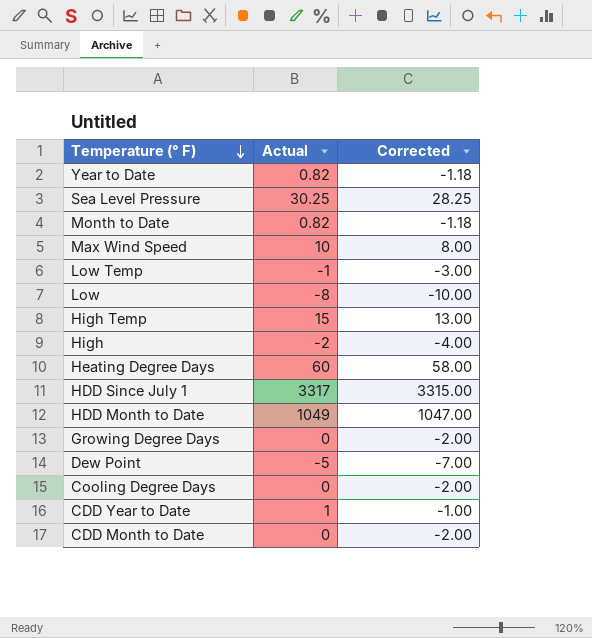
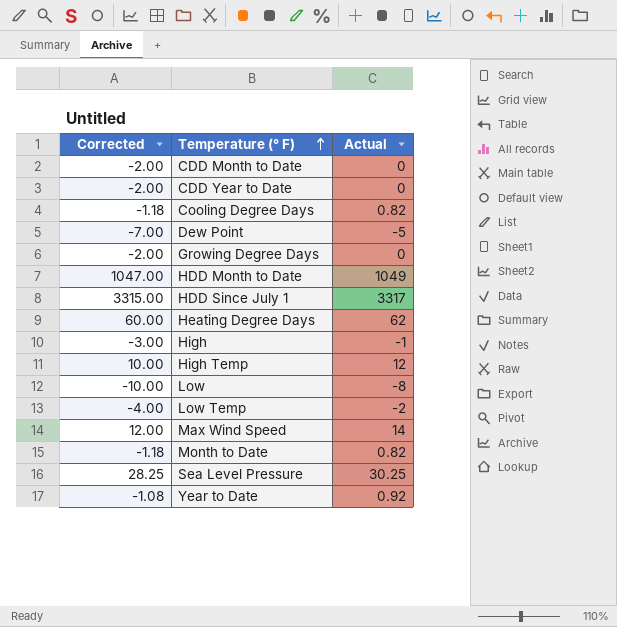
row order: Temperature (° F) descending -> Temperature (° F) ascending
column Corrected | position: 3 -> 1
CDD Year to Date | Corrected: -1.00 -> -2.00
CDD Year to Date | Actual: 1 -> 0
Cooling Degree Days | Corrected: -2.00 -> -1.18
Cooling Degree Days | Actual: 0 -> 0.82
Heating Degree Days | Corrected: 58.00 -> 60.00
Heating Degree Days | Actual: 60 -> 62
High | Corrected: -4.00 -> -3.00
High | Actual: -2 -> -1
High Temp | Corrected: 13.00 -> 10.00
High Temp | Actual: 15 -> 12
Low Temp | Corrected: -3.00 -> -4.00
Low Temp | Actual: -1 -> -2
Max Wind Speed | Corrected: 8.00 -> 12.00
Max Wind Speed | Actual: 10 -> 14
Year to Date | Corrected: -1.18 -> -1.08
Year to Date | Actual: 0.82 -> 0.92

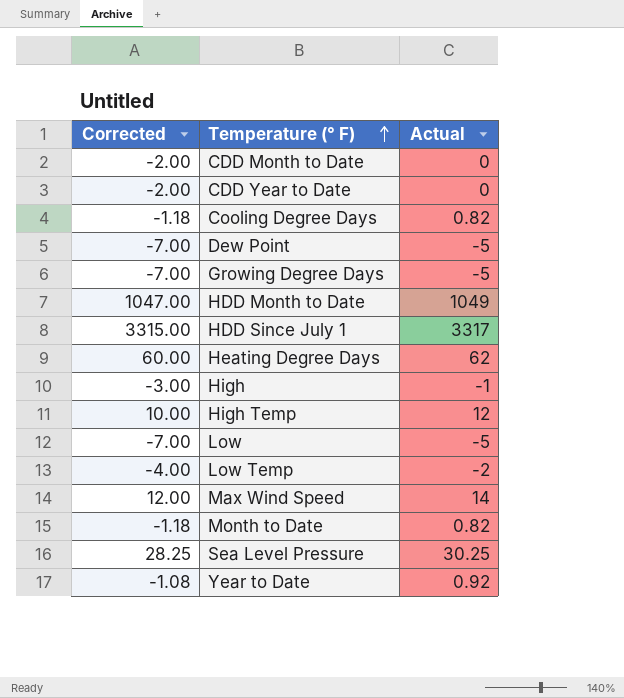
Growing Degree Days | Corrected: -2.00 -> -7.00
Growing Degree Days | Actual: 0 -> -5
Low | Corrected: -10.00 -> -7.00
Low | Actual: -8 -> -5

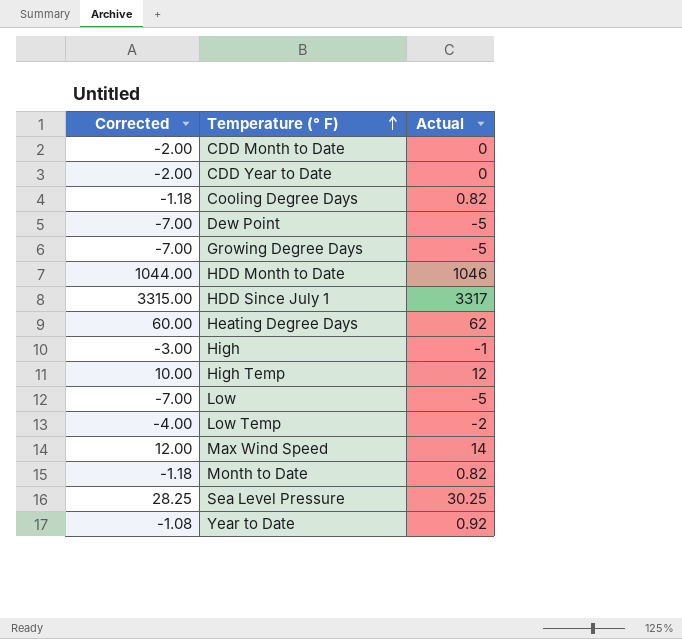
HDD Month to Date | Corrected: 1047.00 -> 1044.00
HDD Month to Date | Actual: 1049 -> 1046

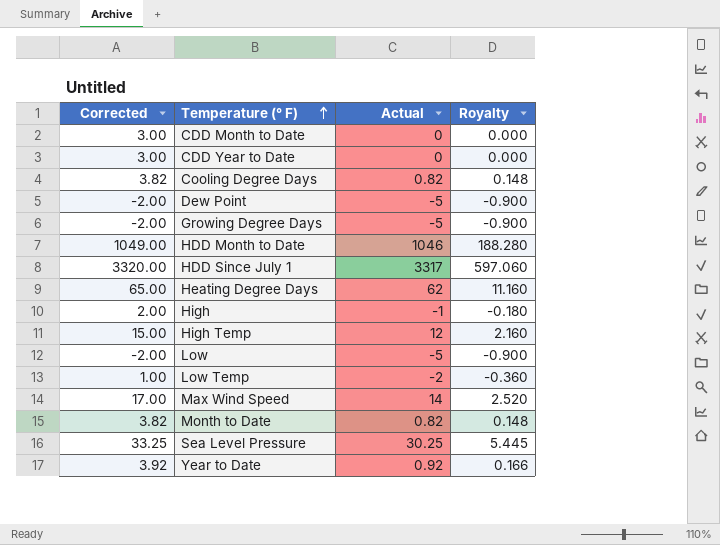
column Corrected | formula: [Actual] - 2 -> [Actual] + 3
column Royalty | formula: none -> [Actual] * 0.18

